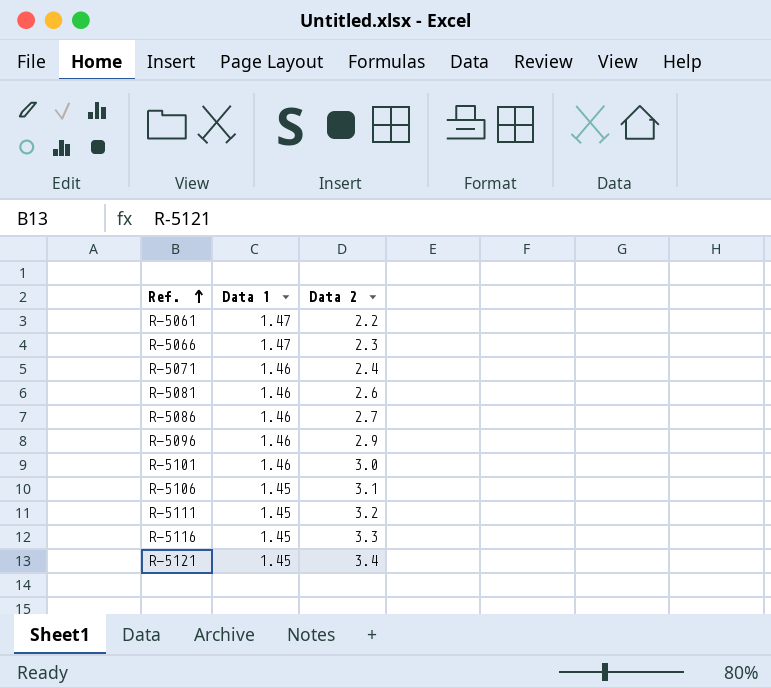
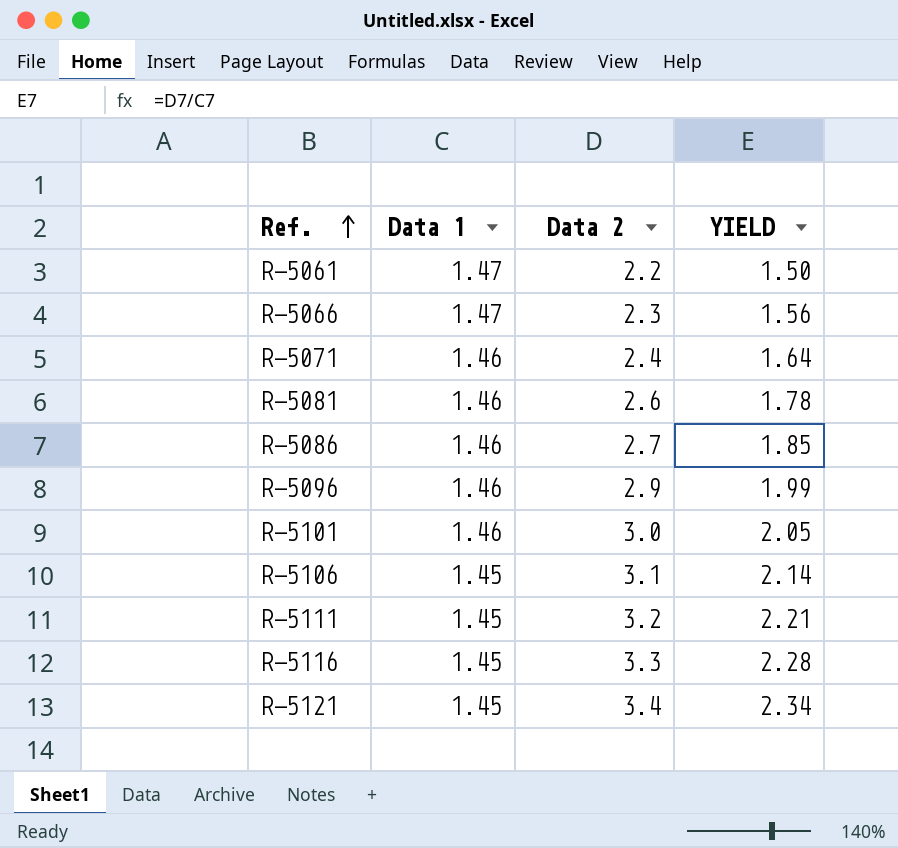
column YIELD | formula: none -> [Data 2] / [Data 1]

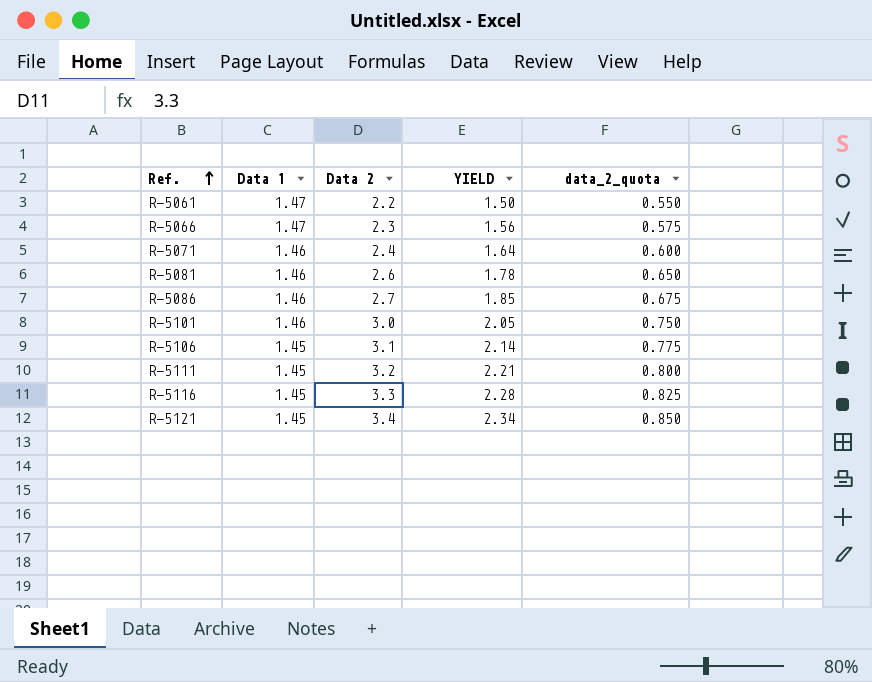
column data_2_quota | formula: none -> [Data 2] * 0.25
row R-5096: 1.46 | 2.9 | 1.99 -> none

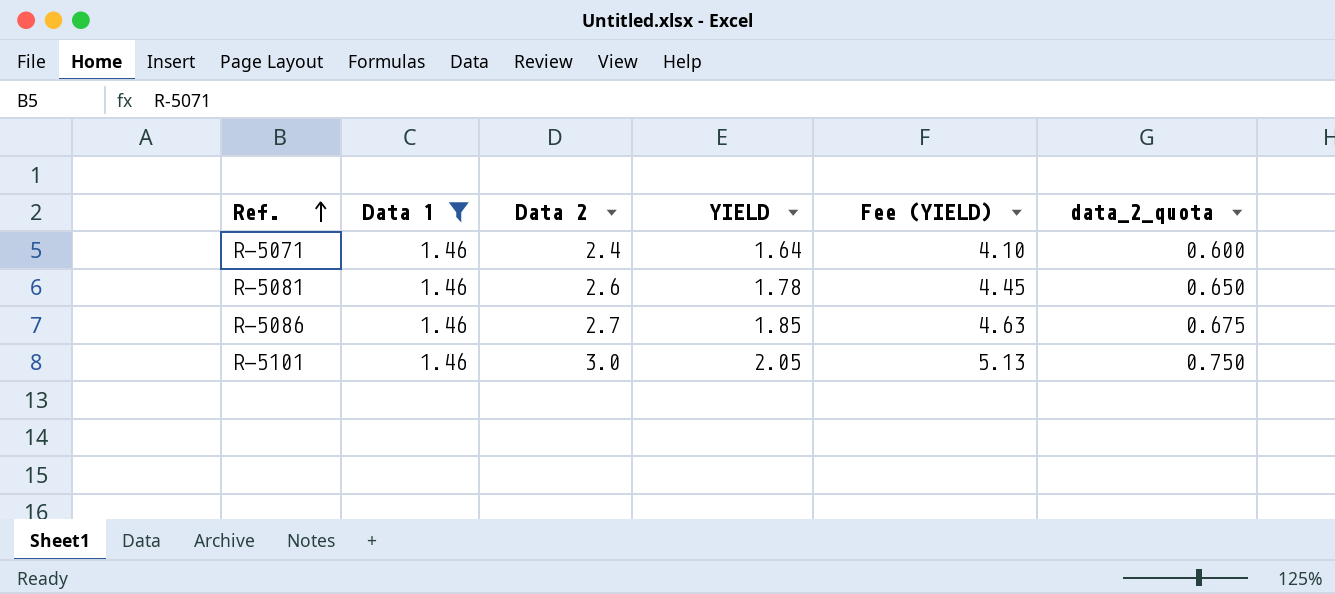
filter: none -> Data 1 = 1.46
column Fee (YIELD) | formula: none -> [YIELD] * 2.5

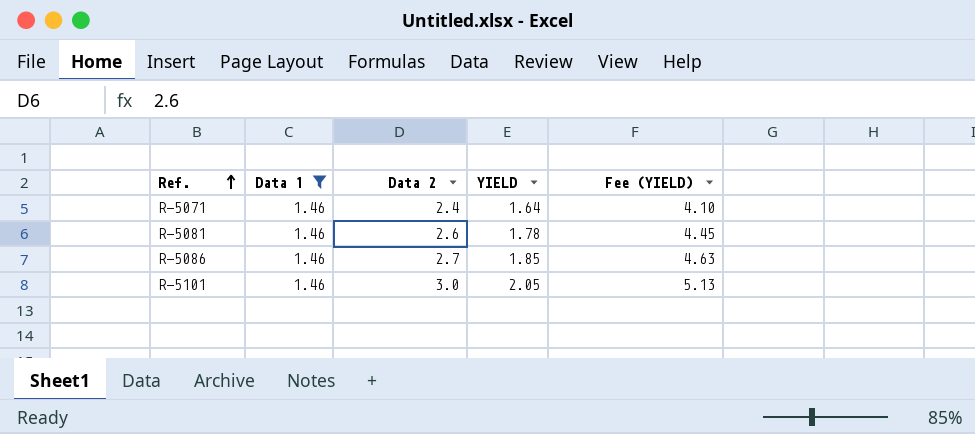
column data_2_quota | formula: [Data 2] * 0.25 -> none

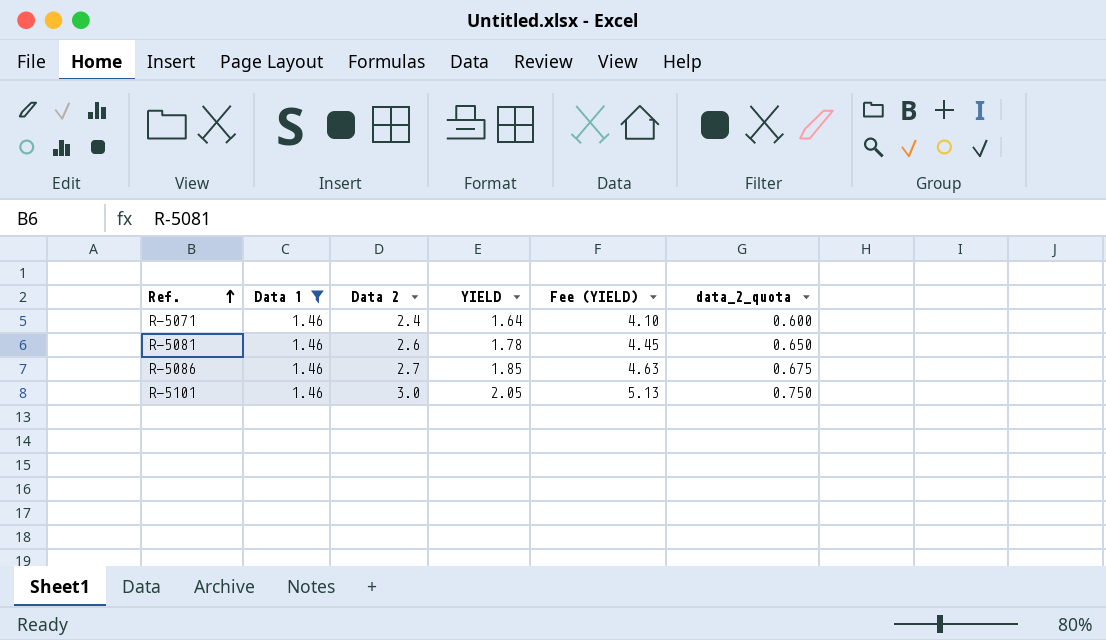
column data_2_quota | formula: none -> [Data 2] * 0.25

